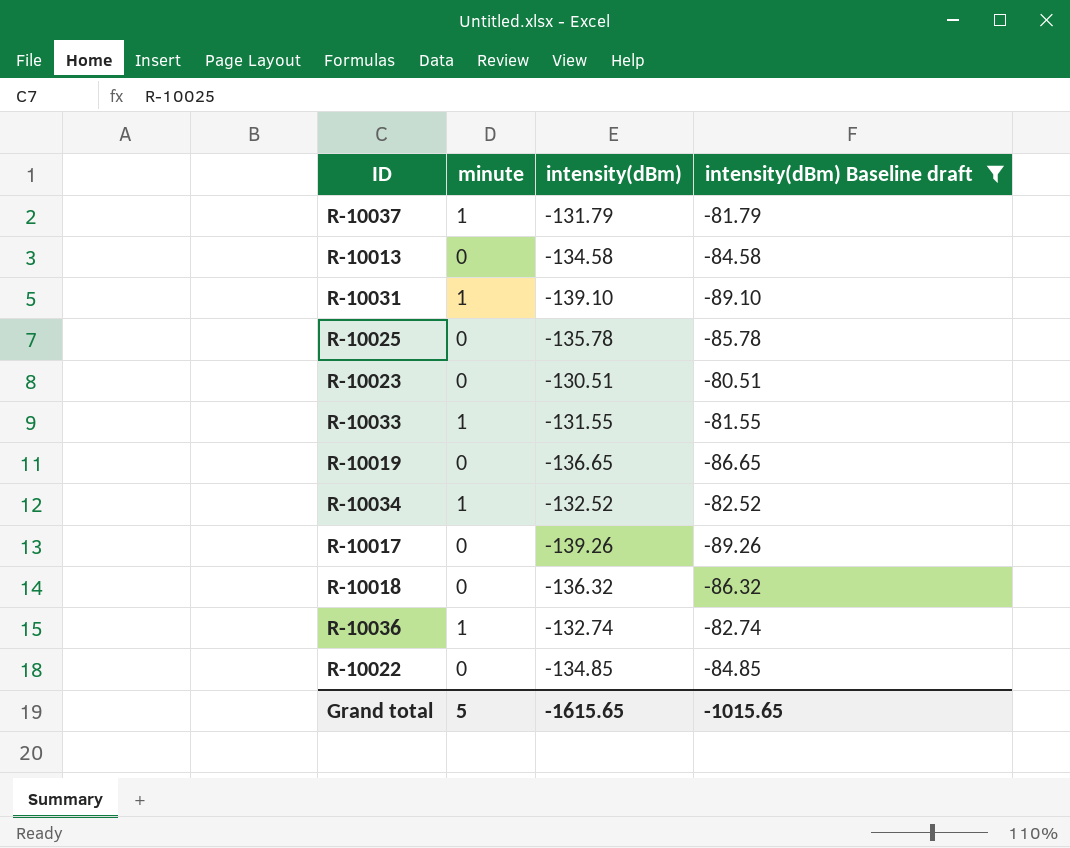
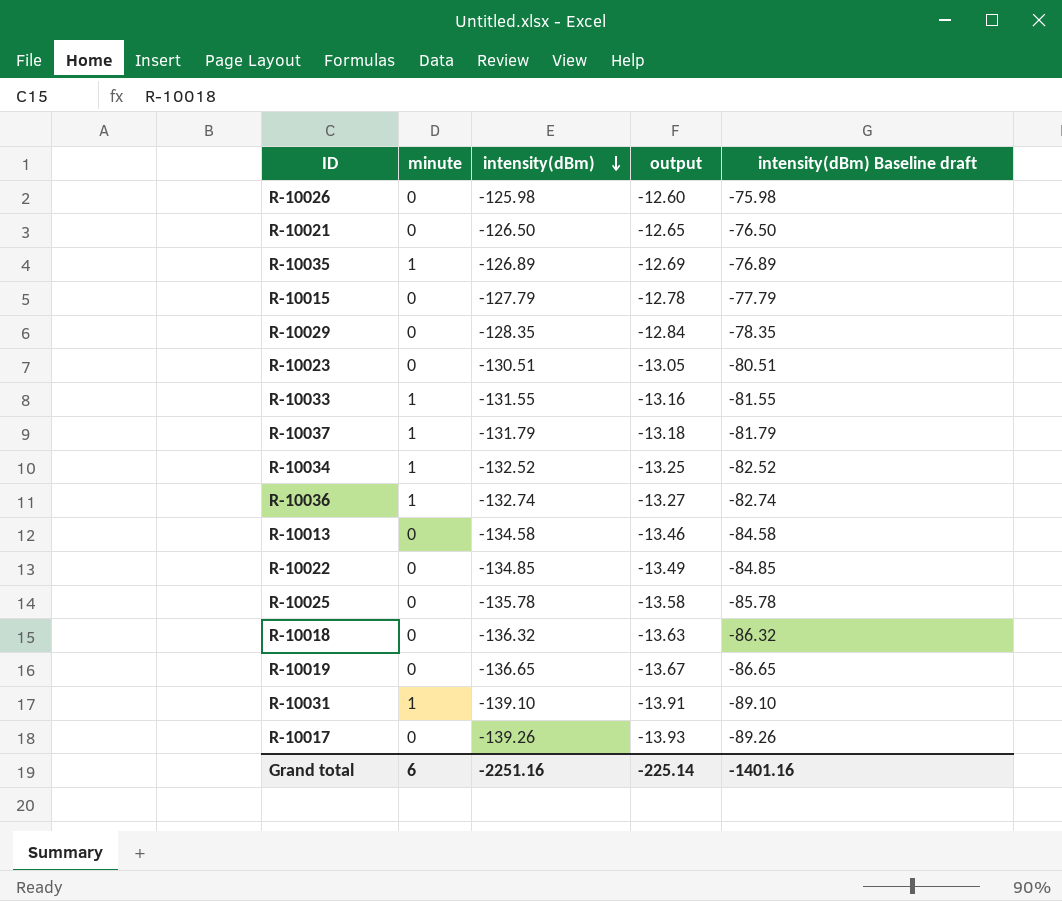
filter: intensity(dBm) Baseline draft <= -80.51 -> none
row order: none -> intensity(dBm) descending
column output | formula: none -> [intensity(dBm)] * 0.1
Grand total | minute: 5 -> 6
Grand total | intensity(dBm): -1615.65 -> -2251.16
Grand total | intensity(dBm) Baseline draft: -1015.65 -> -1401.16

